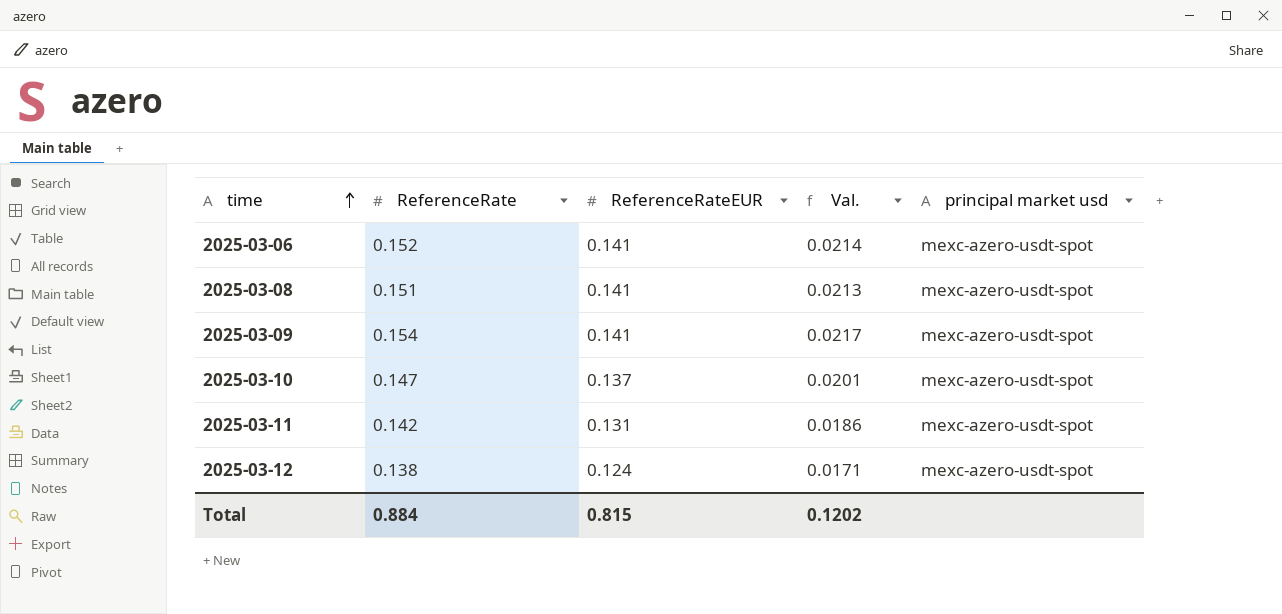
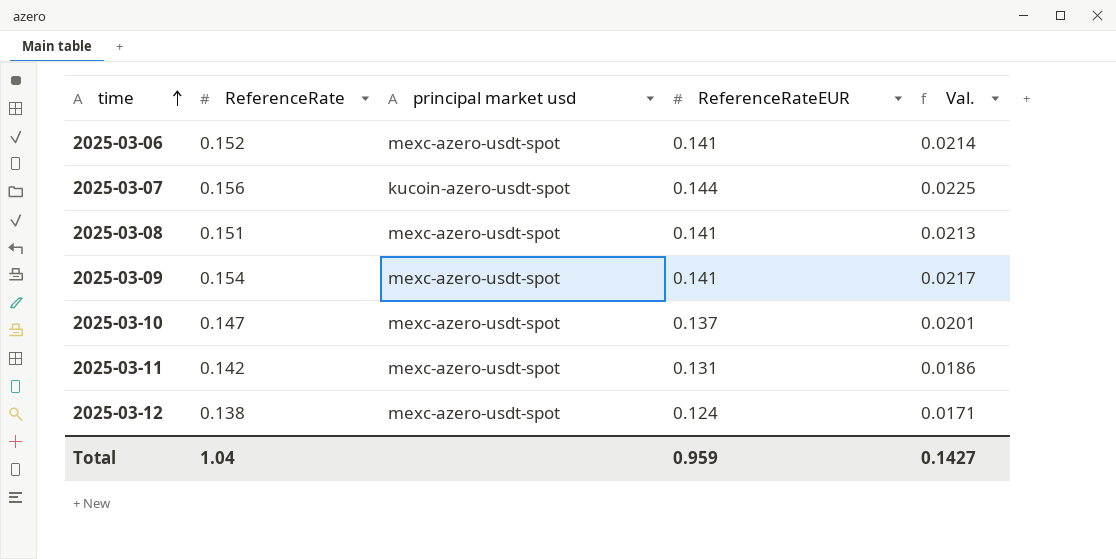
column principal market usd | position: 5 -> 3
row 2025-03-07: none -> 0.156 | kucoin-azero-usdt-spot | 0.144 | 0.0225
Total | ReferenceRate: 0.884 -> 1.04
Total | ReferenceRateEUR: 0.815 -> 0.959
Total | Val.: 0.1202 -> 0.1427

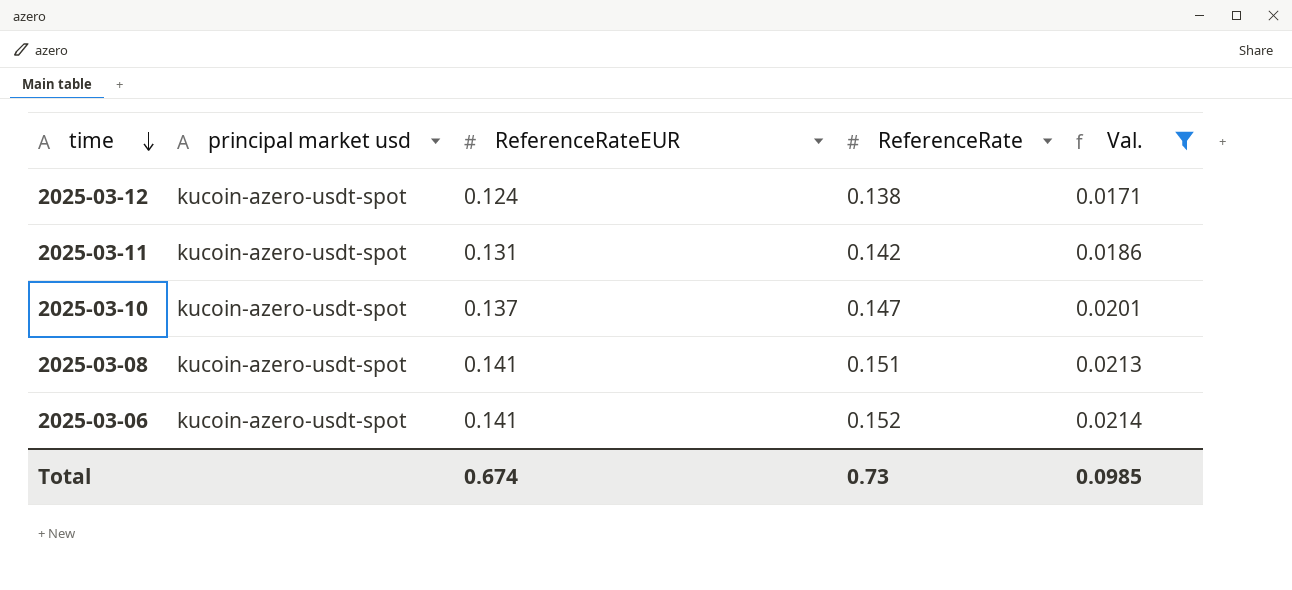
filter: none -> Val. <= 0.0214
row order: time ascending -> time descending
column ReferenceRate | position: 2 -> 4
2025-03-12 | principal market usd: mexc-azero-usdt-spot -> kucoin-azero-usdt-spot
2025-03-11 | principal market usd: mexc-azero-usdt-spot -> kucoin-azero-usdt-spot
2025-03-10 | principal market usd: mexc-azero-usdt-spot -> kucoin-azero-usdt-spot
2025-03-08 | principal market usd: mexc-azero-usdt-spot -> kucoin-azero-usdt-spot
2025-03-06 | principal market usd: mexc-azero-usdt-spot -> kucoin-azero-usdt-spot
Total | ReferenceRateEUR: 0.959 -> 0.674
Total | ReferenceRate: 1.04 -> 0.73
Total | Val.: 0.1427 -> 0.0985

